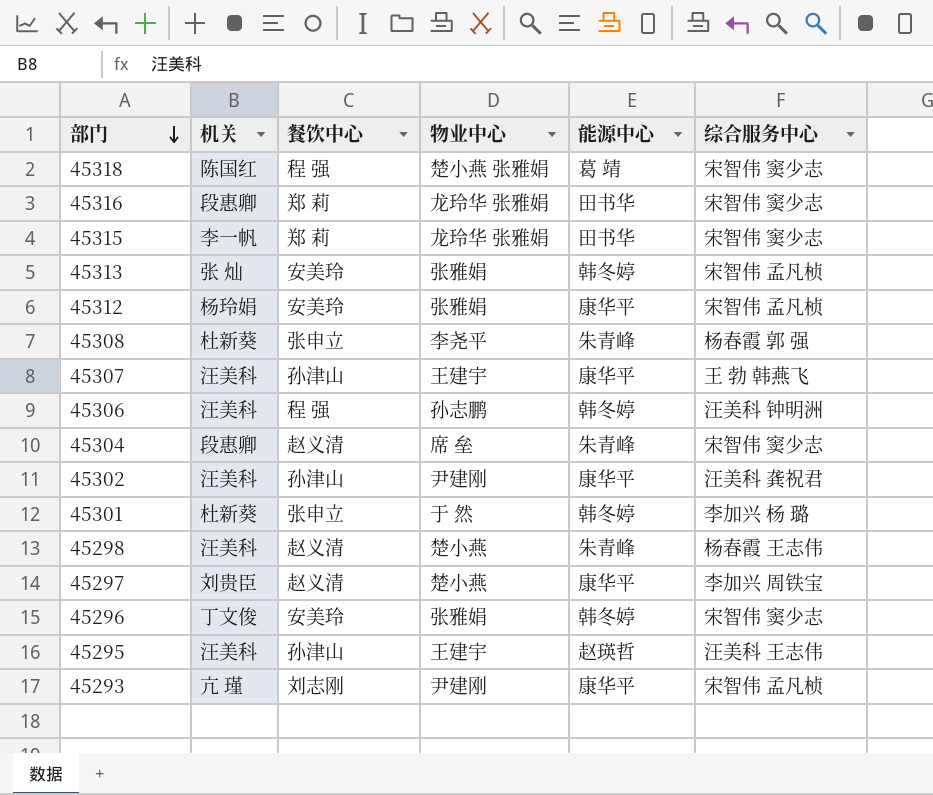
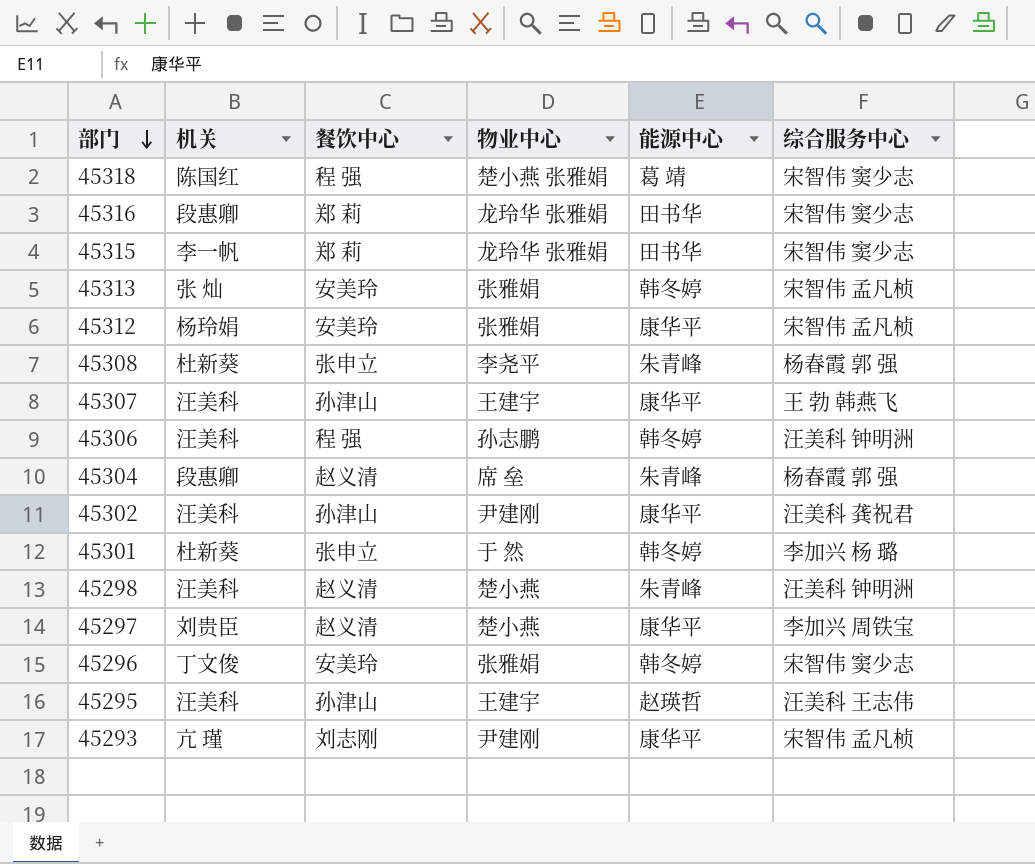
45304 | 综合服务中心: 宋智伟 窦少志 -> 杨春霞 郭 强
45298 | 综合服务中心: 杨春霞 王志伟 -> 汪美科 钟明洲

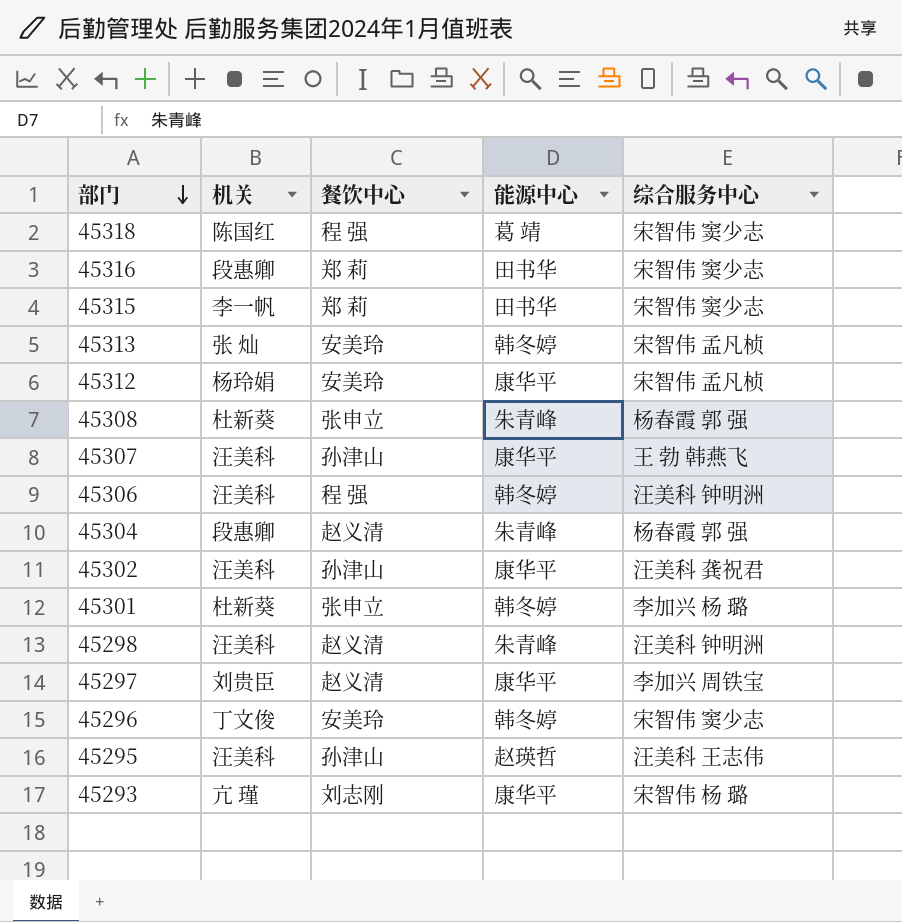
column 物业中心 | position: 4 -> none
45293 | 综合服务中心: 宋智伟 孟凡桢 -> 宋智伟 杨 璐

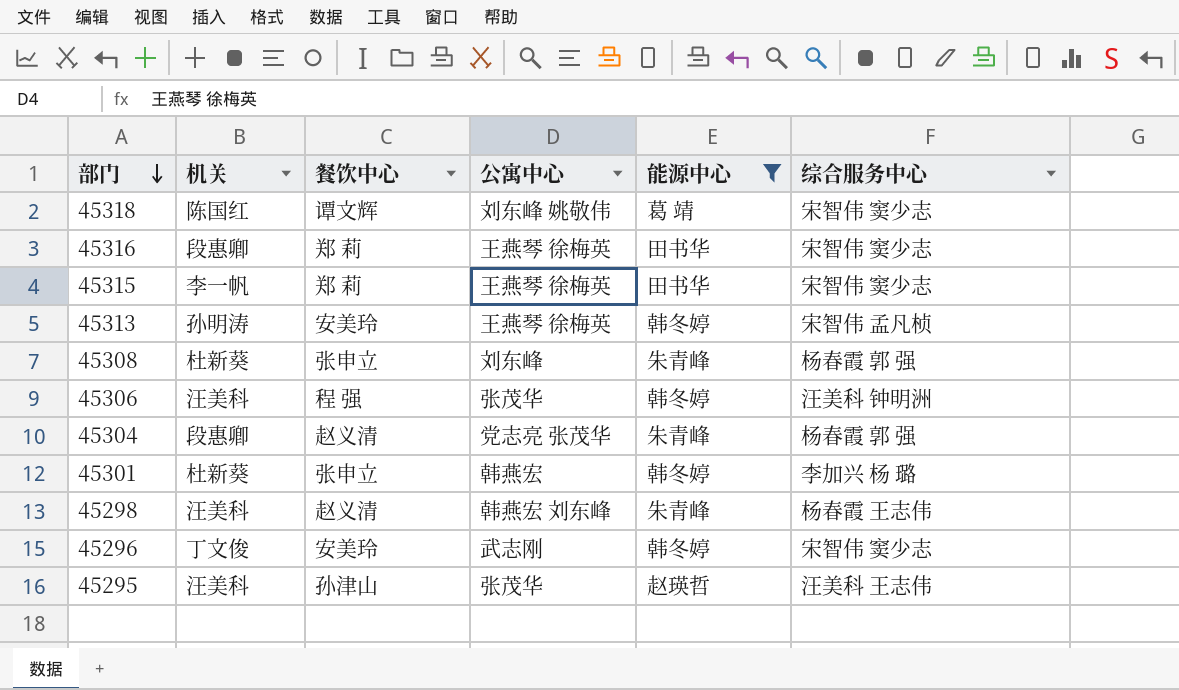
filter: none -> 能源中心 != 康华平
column 公寓中心 | position: none -> 4
45318 | 餐饮中心: 程 强 -> 谭文辉
45313 | 机关: 张 灿 -> 孙明涛
45298 | 综合服务中心: 汪美科 钟明洲 -> 杨春霞 王志伟

